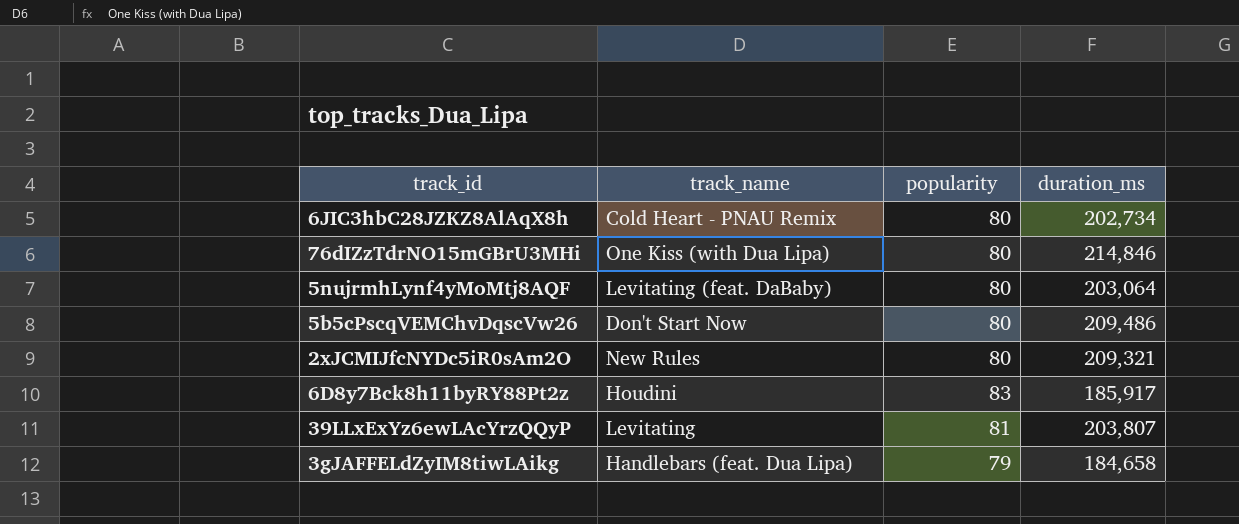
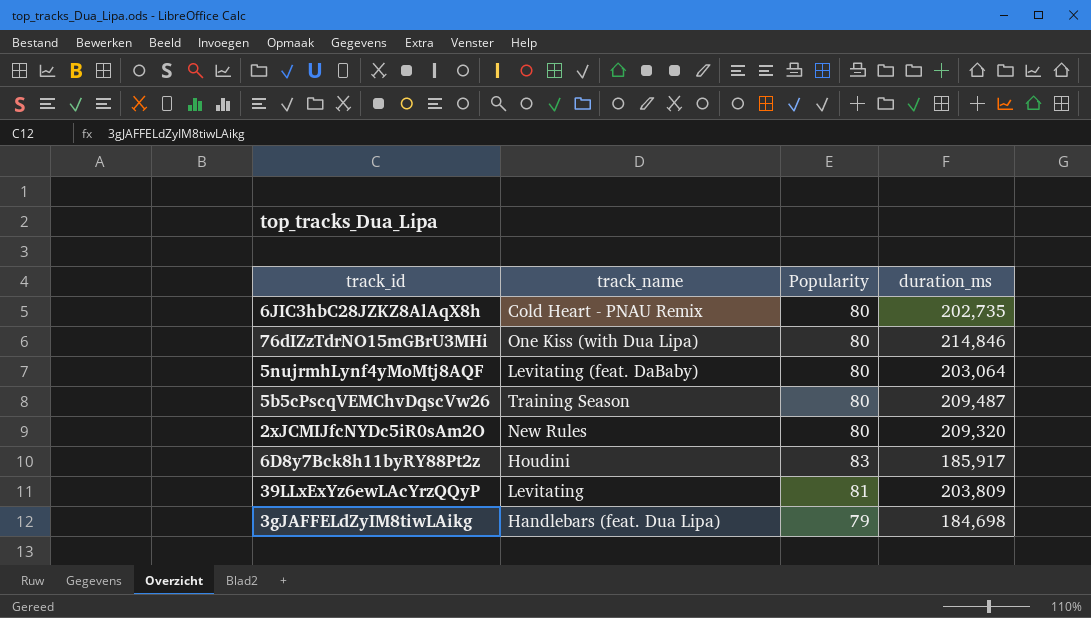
column name: popularity -> Popularity
6JIC3hbC28JZKZ8AlAqX8h | duration_ms: 202,734 -> 202,735
5b5cPscqVEMChvDqscVw26 | track_name: Don't Start Now -> Training Season
5b5cPscqVEMChvDqscVw26 | duration_ms: 209,486 -> 209,487
2xJCMIJfcNYDc5iR0sAm2O | duration_ms: 209,321 -> 209,320
39LLxExYz6ewLAcYrzQQyP | duration_ms: 203,807 -> 203,809
3gJAFFELdZyIM8tiwLAikg | duration_ms: 184,658 -> 184,698

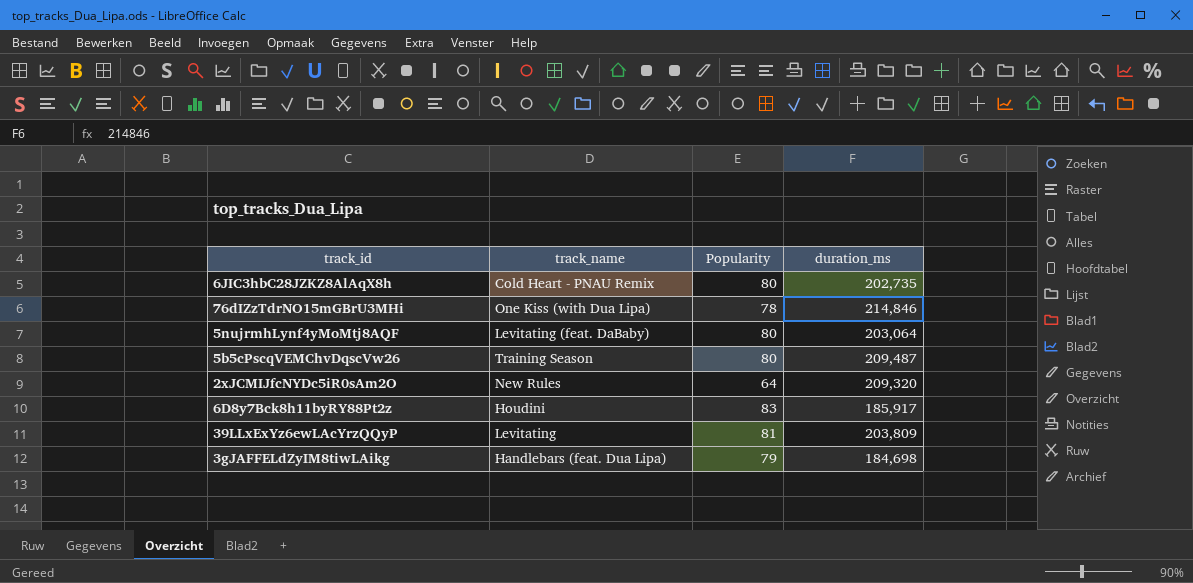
76dIZzTdrNO15mGBrU3MHi | Popularity: 80 -> 78
2xJCMIJfcNYDc5iR0sAm2O | Popularity: 80 -> 64

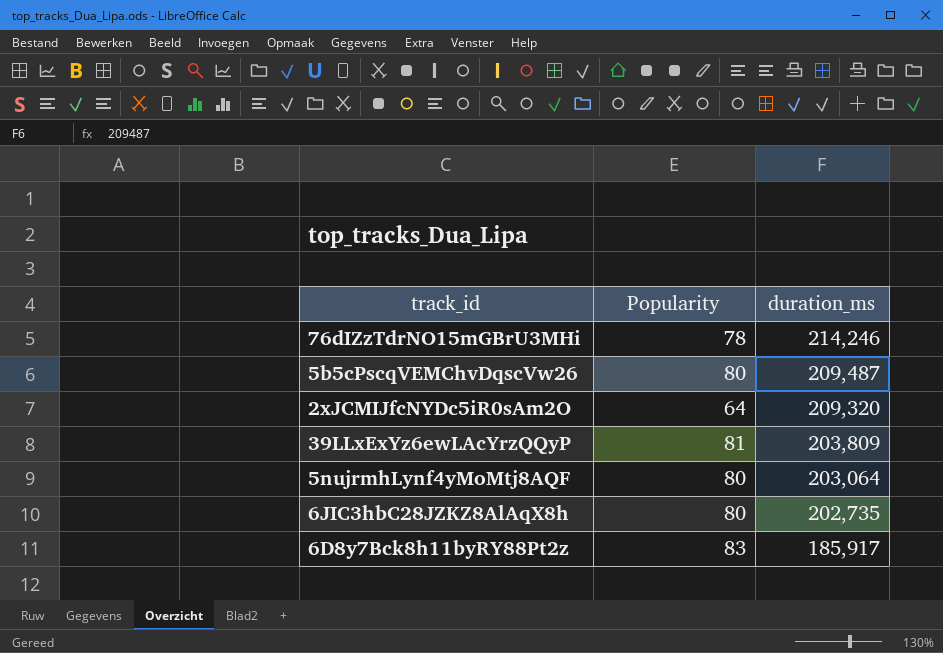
row order: none -> duration_ms descending
column track_name | position: 2 -> none
row 3gJAFFELdZyIM8tiwLAikg: Handlebars (feat. Dua Lipa) | 79 | 184,698 -> none
76dIZzTdrNO15mGBrU3MHi | duration_ms: 214,846 -> 214,246

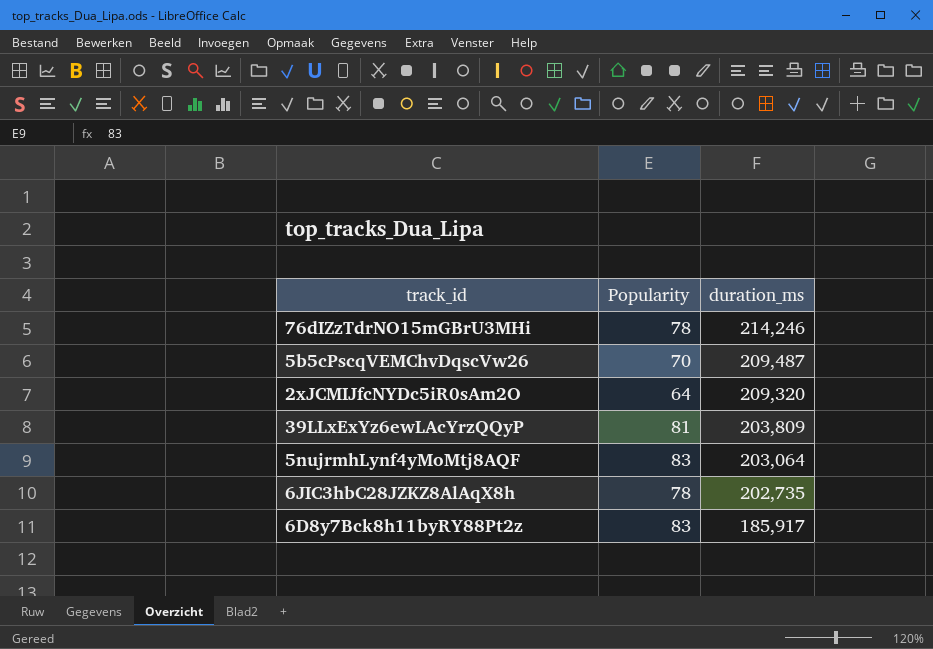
5b5cPscqVEMChvDqscVw26 | Popularity: 80 -> 70
5nujrmhLynf4yMoMtj8AQF | Popularity: 80 -> 83
6JIC3hbC28JZKZ8AlAqX8h | Popularity: 80 -> 78

